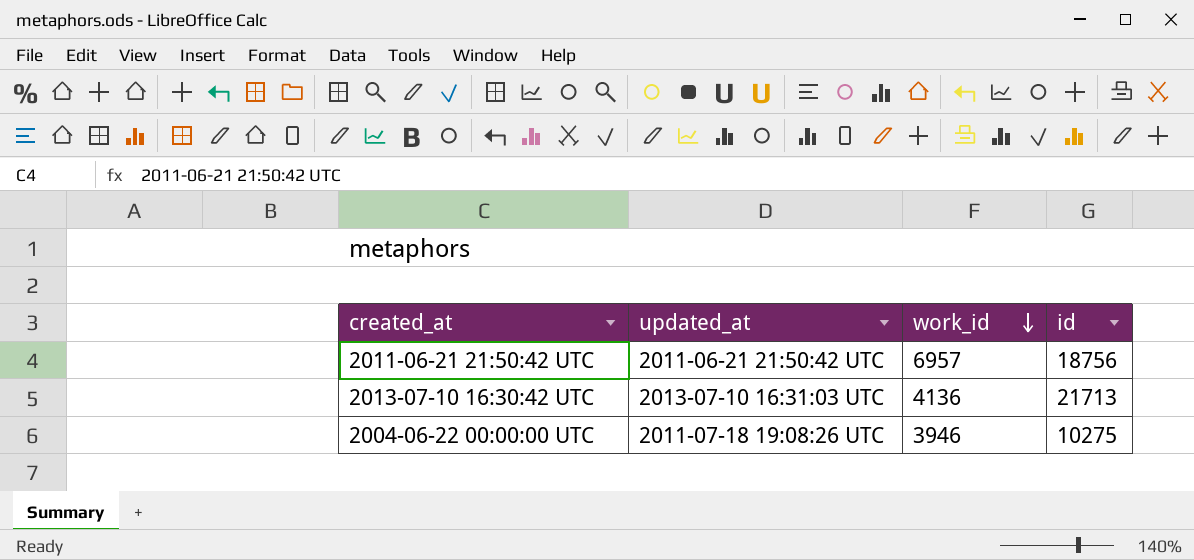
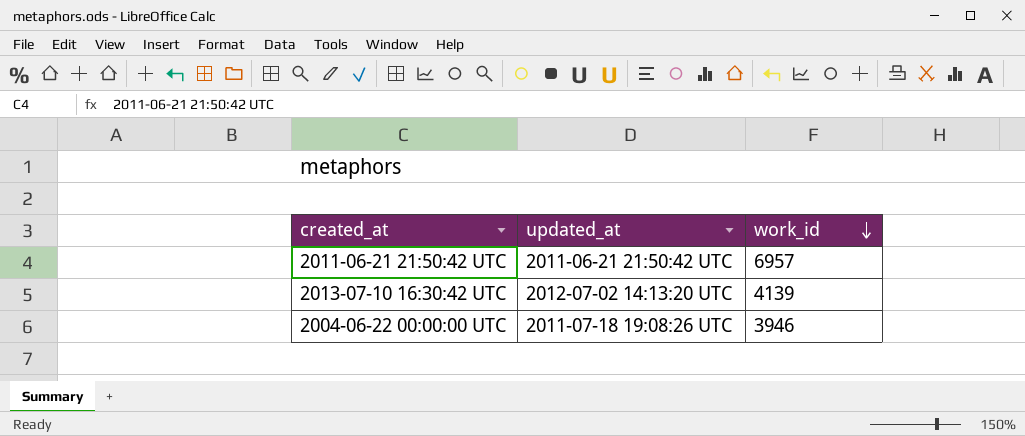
column id | position: 4 -> none
2013-07-10 16:30:42 UTC | updated_at: 2013-07-10 16:31:03 UTC -> 2012-07-02 14:13:20 UTC
2013-07-10 16:30:42 UTC | work_id: 4136 -> 4139

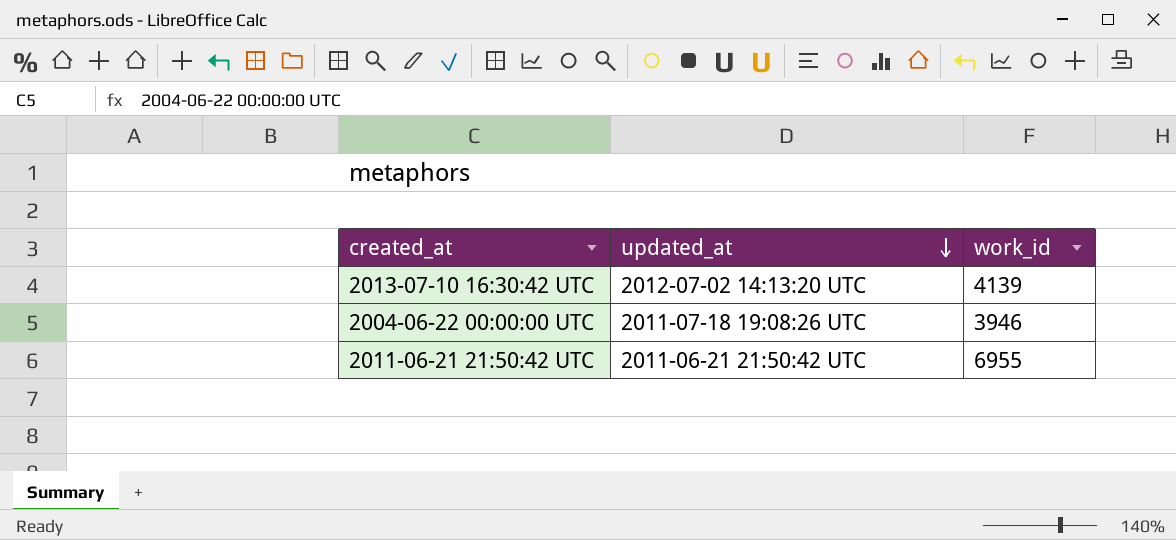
row order: work_id descending -> updated_at descending
2011-06-21 21:50:42 UTC | work_id: 6957 -> 6955

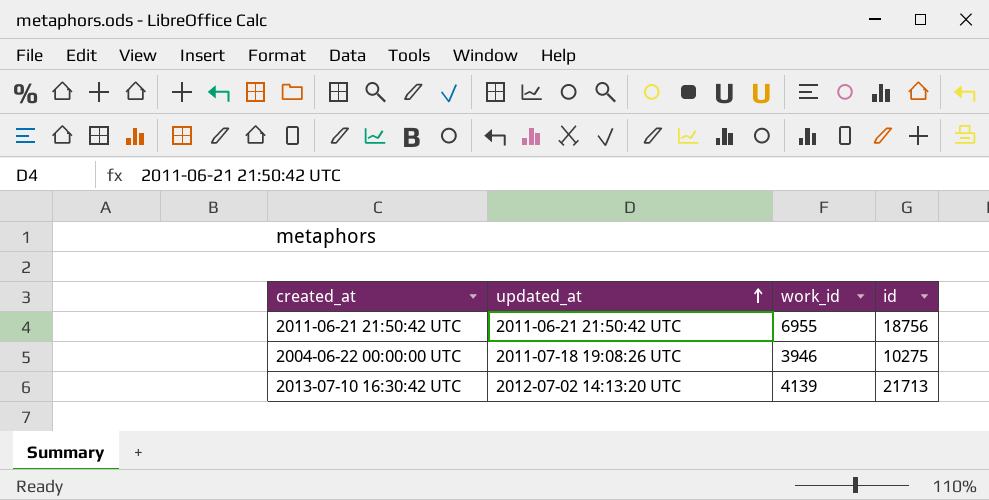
row order: updated_at descending -> updated_at ascending
column id | position: none -> 4

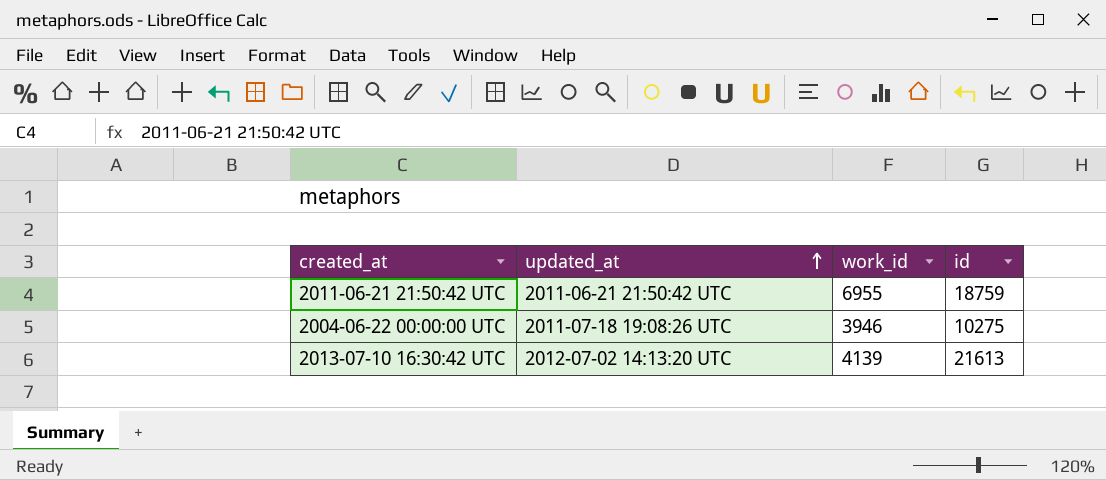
2011-06-21 21:50:42 UTC | id: 18756 -> 18759
2013-07-10 16:30:42 UTC | id: 21713 -> 21613

